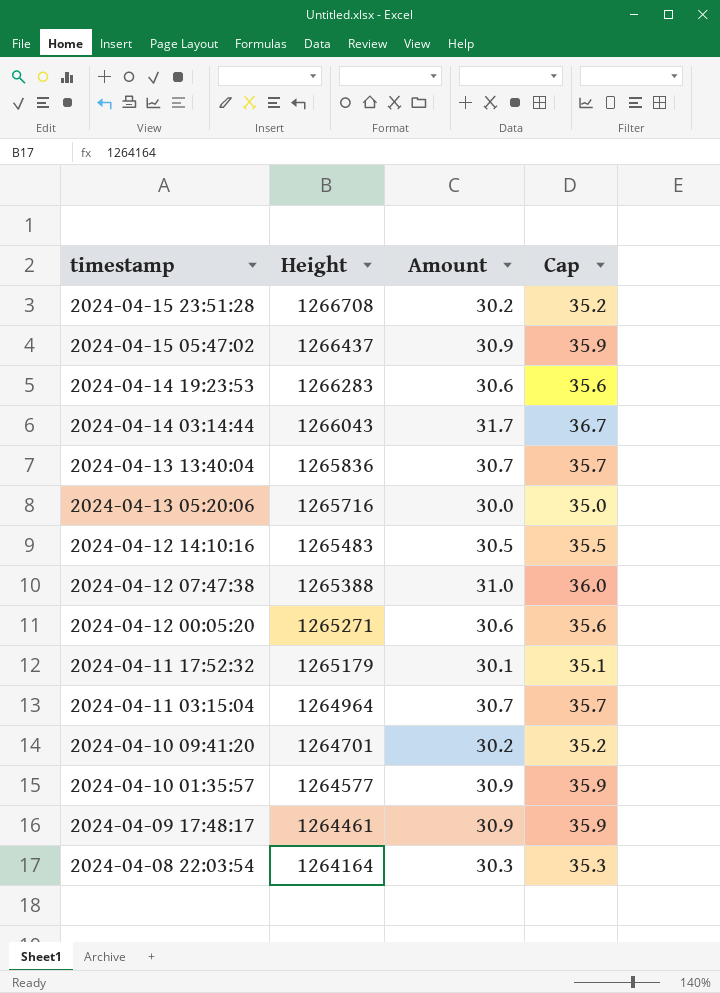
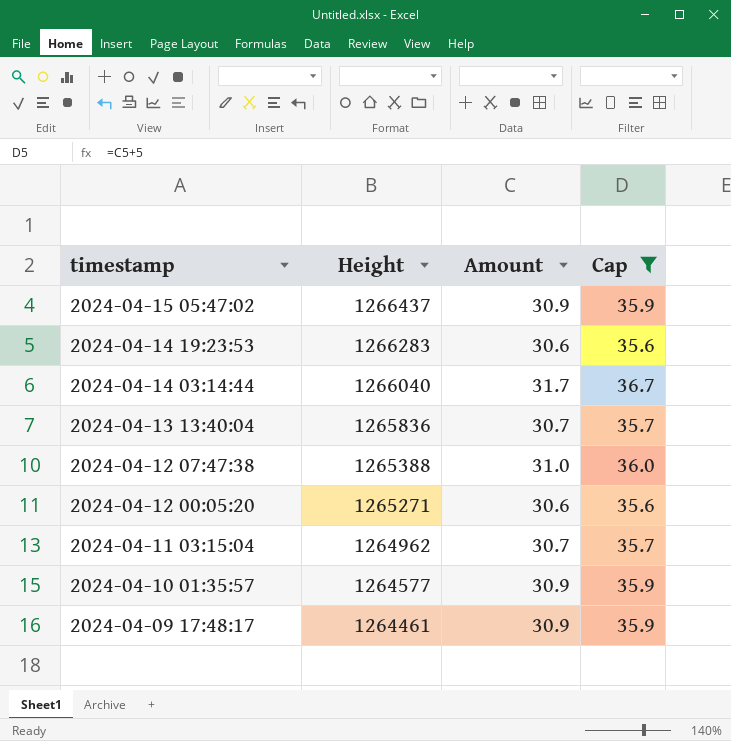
filter: none -> Cap >= 35.6
2024-04-14 03:14:44 | Height: 1266043 -> 1266040
2024-04-11 03:15:04 | Height: 1264964 -> 1264962

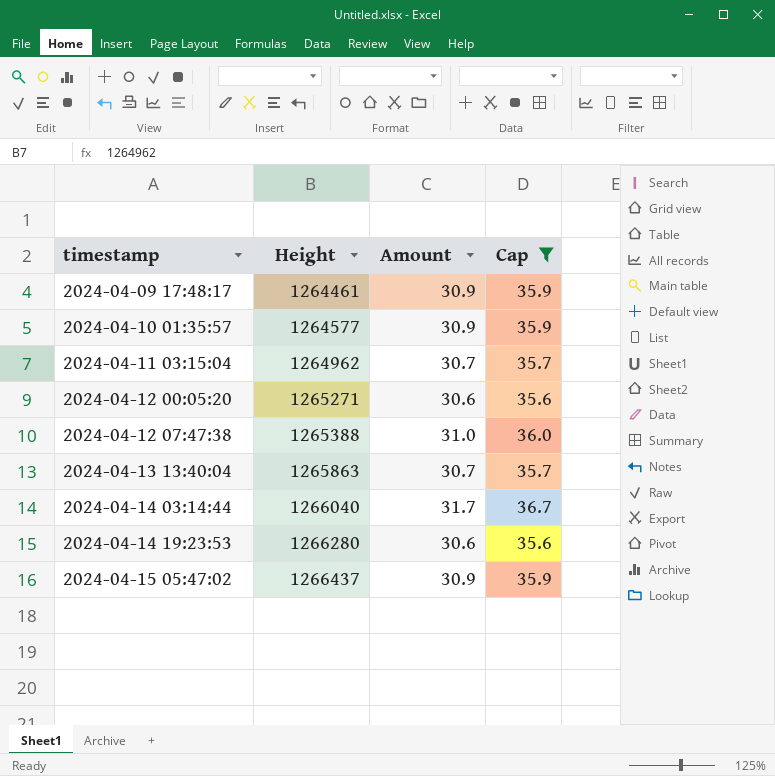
row order: timestamp descending -> timestamp ascending
2024-04-13 13:40:04 | Height: 1265836 -> 1265863
2024-04-14 19:23:53 | Height: 1266283 -> 1266280

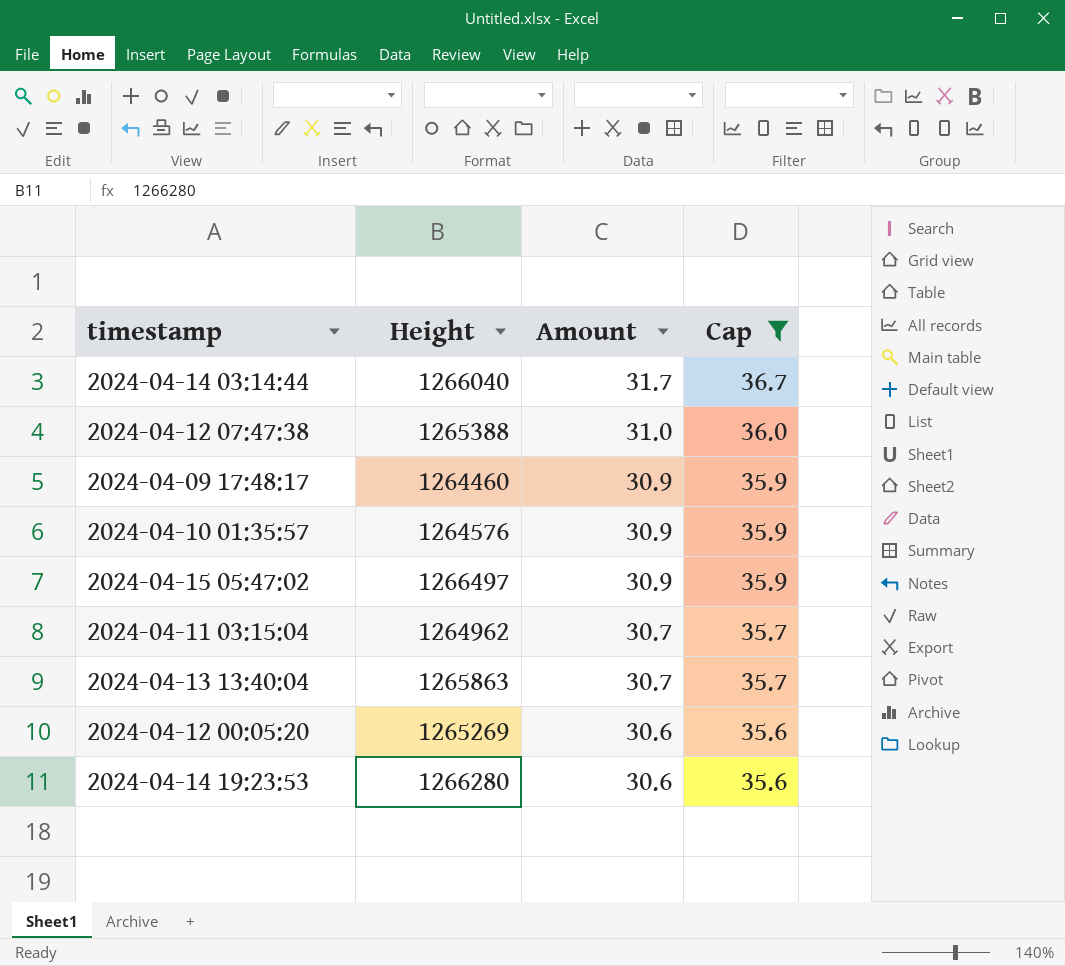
row order: timestamp ascending -> Amount descending
2024-04-09 17:48:17 | Height: 1264461 -> 1264460
2024-04-10 01:35:57 | Height: 1264577 -> 1264576
2024-04-15 05:47:02 | Height: 1266437 -> 1266497
2024-04-12 00:05:20 | Height: 1265271 -> 1265269

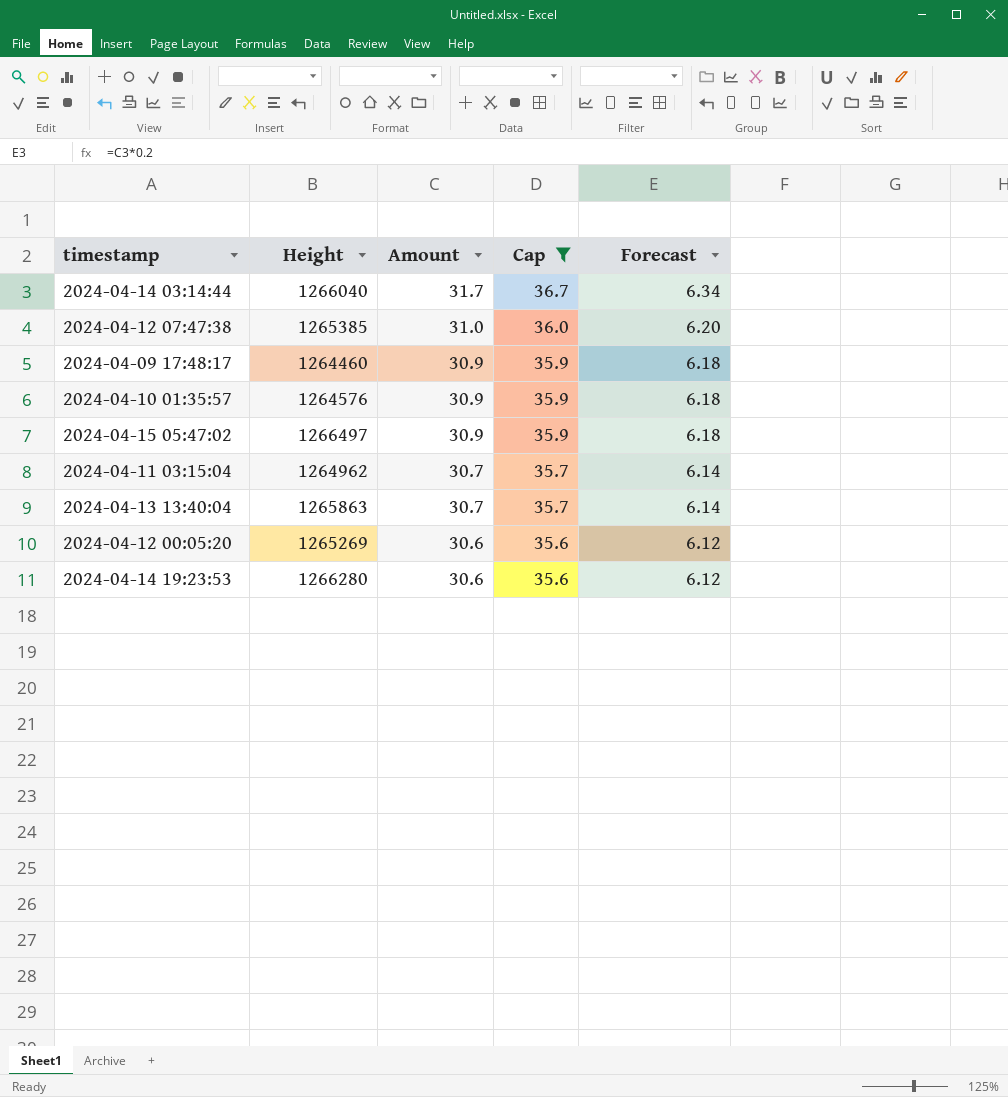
column Forecast | formula: none -> [Amount] * 0.2
2024-04-12 07:47:38 | Height: 1265388 -> 1265385

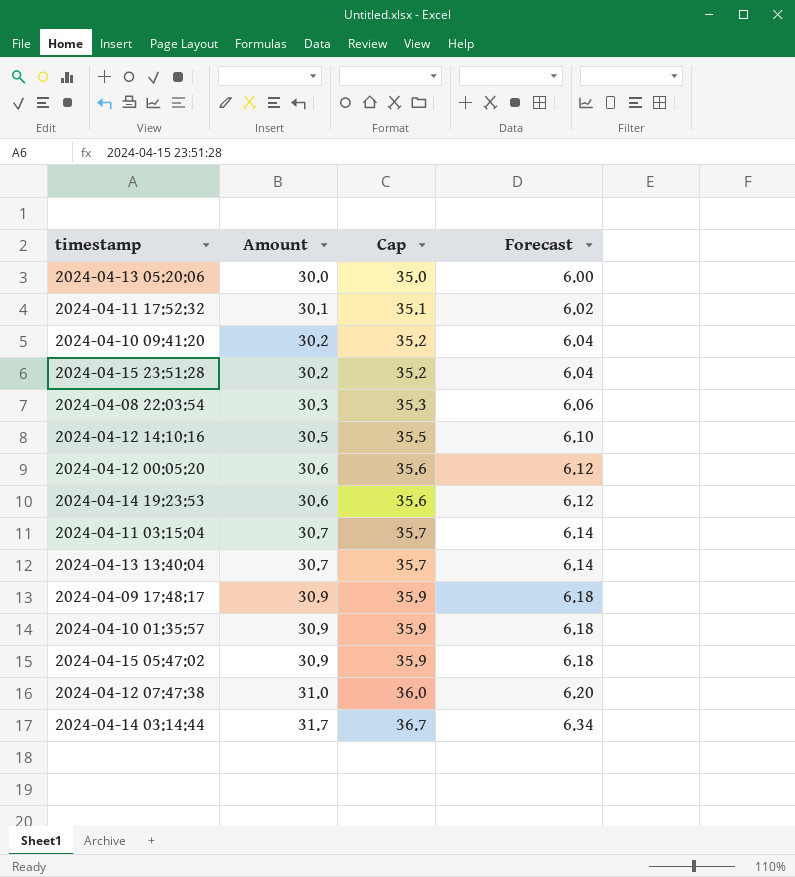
filter: Cap >= 35.6 -> none
row order: Amount descending -> Amount ascending
column Height | position: 2 -> none

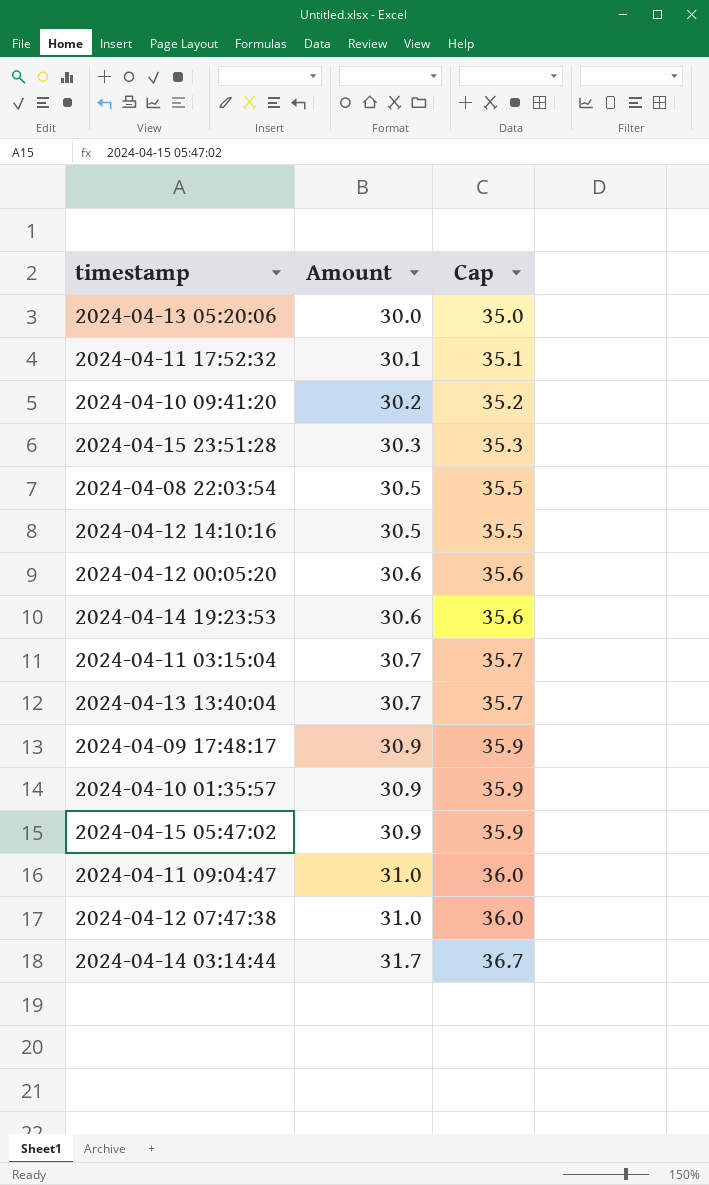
column Forecast | formula: [Amount] * 0.2 -> none
2024-04-15 23:51:28 | Amount: 30.2 -> 30.3
2024-04-15 23:51:28 | Cap: 35.2 -> 35.3
2024-04-08 22:03:54 | Amount: 30.3 -> 30.5
2024-04-08 22:03:54 | Cap: 35.3 -> 35.5
row 2024-04-11 09:04:47: none -> 31.0 | 36.0

